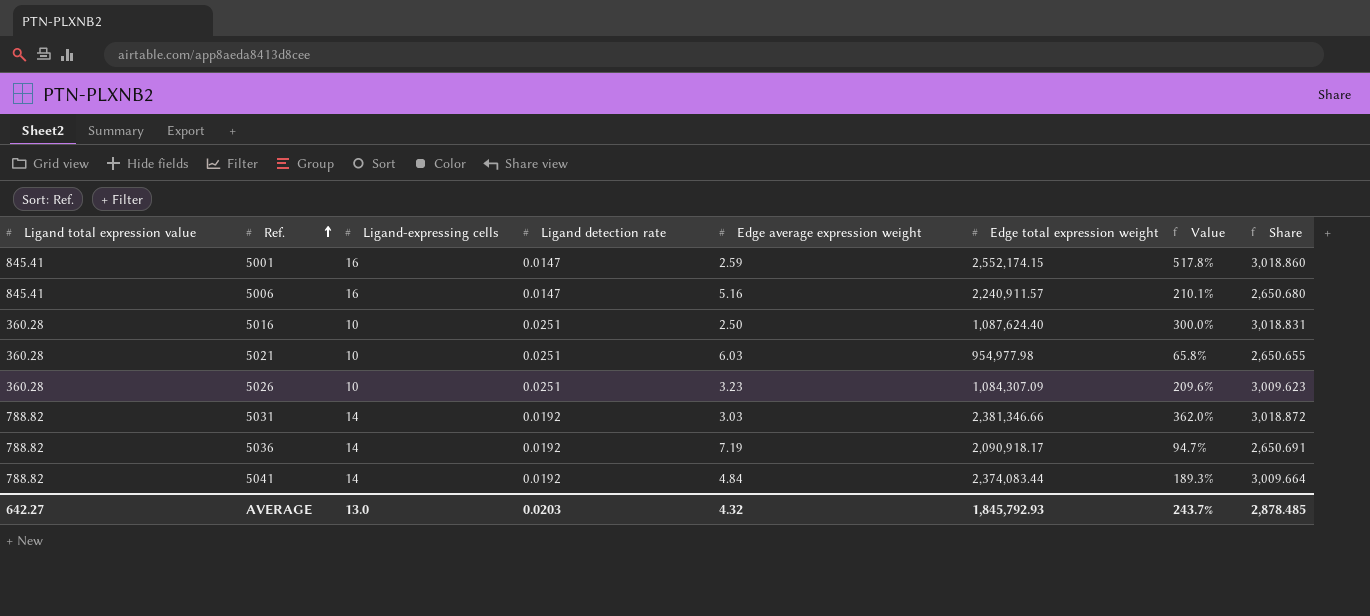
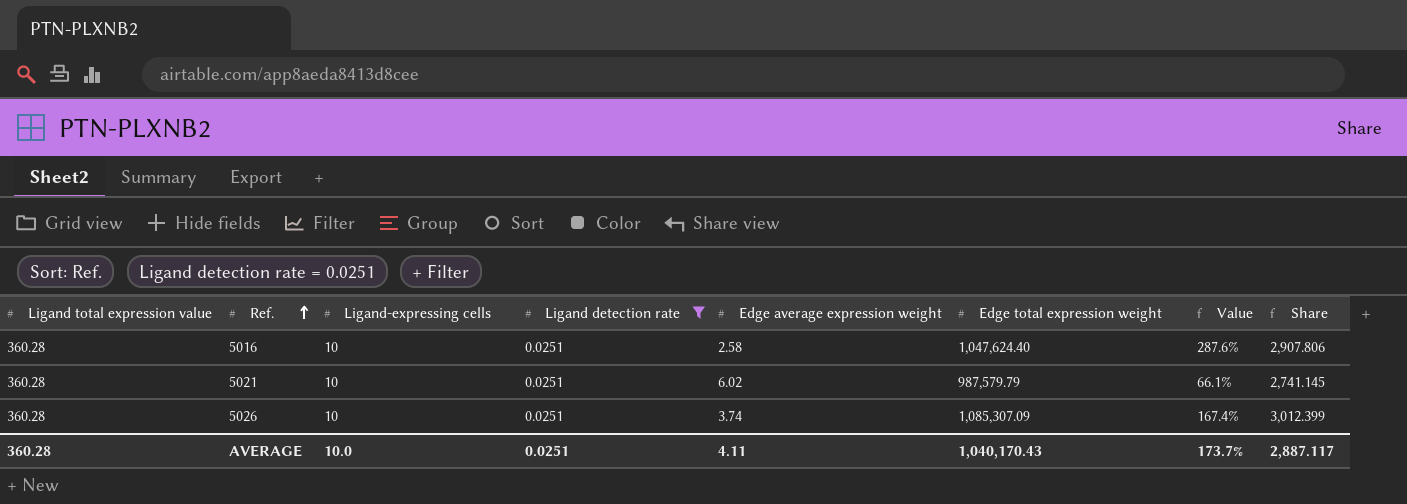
filter: none -> Ligand detection rate = 0.0251
5016 | Edge average expression weight: 2.50 -> 2.58
5016 | Edge total expression weight: 1,087,624.40 -> 1,047,624.40
5016 | Value: 300.0% -> 287.6%
5016 | Share: 3,018.831 -> 2,907.806
5021 | Edge average expression weight: 6.03 -> 6.02
5021 | Edge total expression weight: 954,977.98 -> 987,579.79
5021 | Value: 65.8% -> 66.1%
5021 | Share: 2,650.655 -> 2,741.145
5026 | Edge average expression weight: 3.23 -> 3.74
5026 | Edge total expression weight: 1,084,307.09 -> 1,085,307.09
5026 | Value: 209.6% -> 167.4%
5026 | Share: 3,009.623 -> 3,012.399
AVERAGE | Ligand total expression value: 642.27 -> 360.28
AVERAGE | Ligand-expressing cells: 13.0 -> 10.0
AVERAGE | Ligand detection rate: 0.0203 -> 0.0251
AVERAGE | Edge average expression weight: 4.32 -> 4.11
AVERAGE | Edge total expression weight: 1,845,792.93 -> 1,040,170.43
AVERAGE | Value: 243.7% -> 173.7%
AVERAGE | Share: 2,878.485 -> 2,887.117

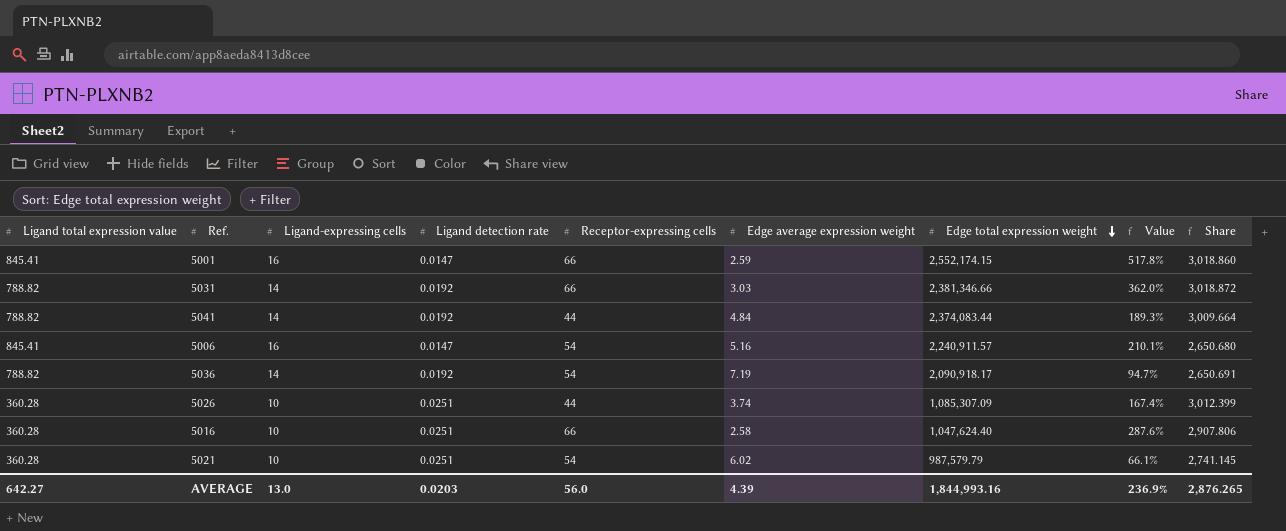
filter: Ligand detection rate = 0.0251 -> none
row order: Ref. ascending -> Edge total expression weight descending
column Receptor-expressing cells | position: none -> 5
AVERAGE | Ligand total expression value: 360.28 -> 642.27
AVERAGE | Ligand-expressing cells: 10.0 -> 13.0
AVERAGE | Ligand detection rate: 0.0251 -> 0.0203
AVERAGE | Edge average expression weight: 4.11 -> 4.39
AVERAGE | Edge total expression weight: 1,040,170.43 -> 1,844,993.16
AVERAGE | Value: 173.7% -> 236.9%
AVERAGE | Share: 2,887.117 -> 2,876.265

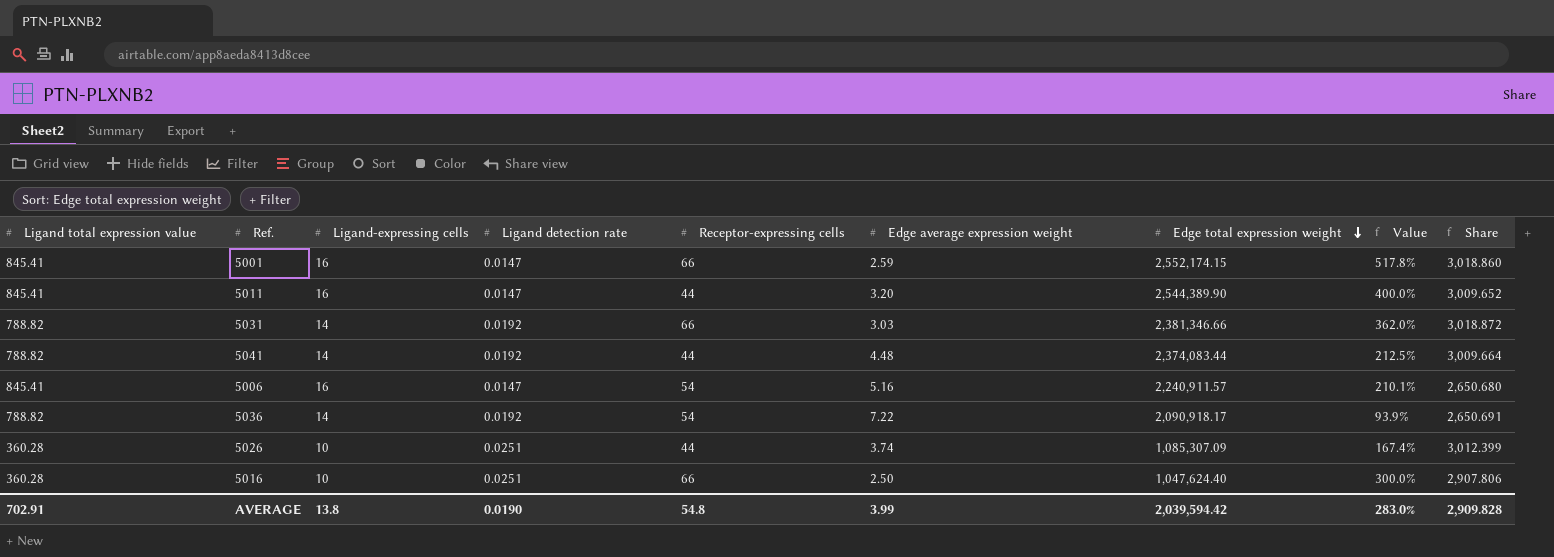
row 5021: 360.28 | 10 | 0.0251 | 54 | 6.02 | 987,579.79 | 66.1% | 2,741.145 -> none
row 5011: none -> 845.41 | 16 | 0.0147 | 44 | 3.20 | 2,544,389.90 | 400.0% | 3,009.652
5041 | Edge average expression weight: 4.84 -> 4.48
5041 | Value: 189.3% -> 212.5%
5036 | Edge average expression weight: 7.19 -> 7.22
5036 | Value: 94.7% -> 93.9%
5016 | Edge average expression weight: 2.58 -> 2.50
5016 | Value: 287.6% -> 300.0%
AVERAGE | Ligand total expression value: 642.27 -> 702.91
AVERAGE | Ligand-expressing cells: 13.0 -> 13.8
AVERAGE | Ligand detection rate: 0.0203 -> 0.0190
AVERAGE | Receptor-expressing cells: 56.0 -> 54.8
AVERAGE | Edge average expression weight: 4.39 -> 3.99
AVERAGE | Edge total expression weight: 1,844,993.16 -> 2,039,594.42
AVERAGE | Value: 236.9% -> 283.0%
AVERAGE | Share: 2,876.265 -> 2,909.828

